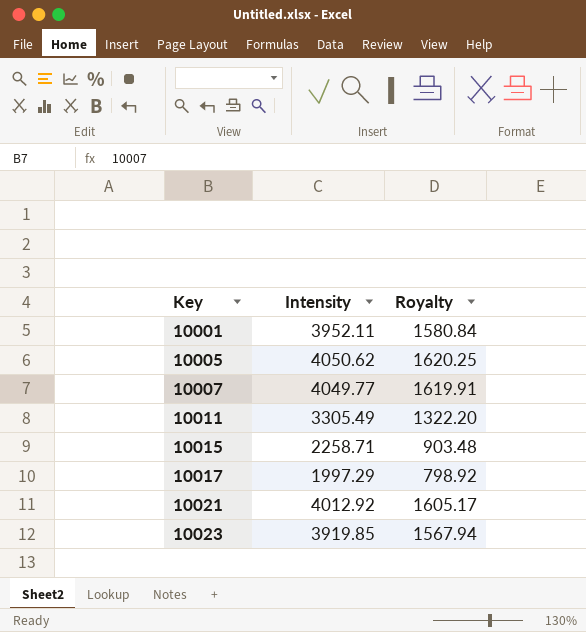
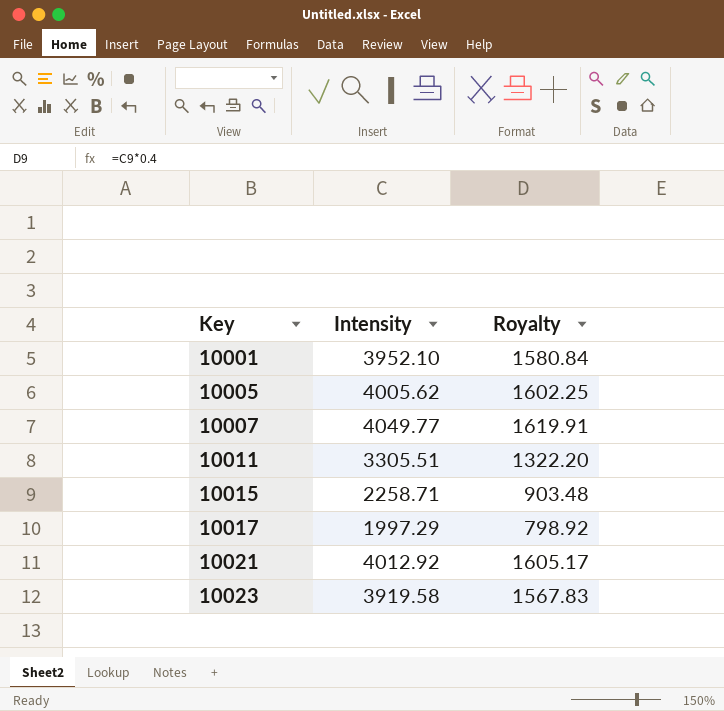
10001 | Intensity: 3952.11 -> 3952.10
10005 | Intensity: 4050.62 -> 4005.62
10005 | Royalty: 1620.25 -> 1602.25
10011 | Intensity: 3305.49 -> 3305.51
10023 | Intensity: 3919.85 -> 3919.58
10023 | Royalty: 1567.94 -> 1567.83

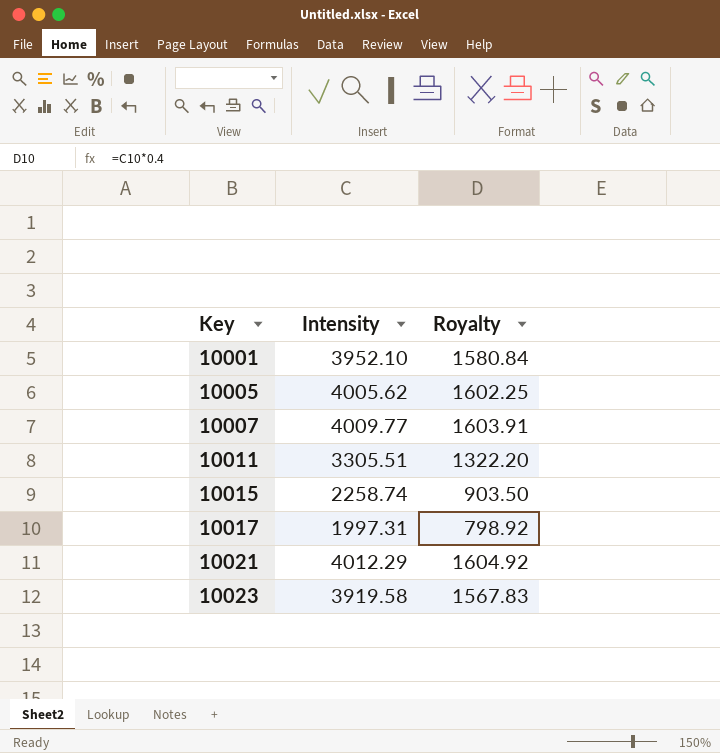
10007 | Intensity: 4049.77 -> 4009.77
10007 | Royalty: 1619.91 -> 1603.91
10015 | Intensity: 2258.71 -> 2258.74
10015 | Royalty: 903.48 -> 903.50
10017 | Intensity: 1997.29 -> 1997.31
10021 | Intensity: 4012.92 -> 4012.29
10021 | Royalty: 1605.17 -> 1604.92

